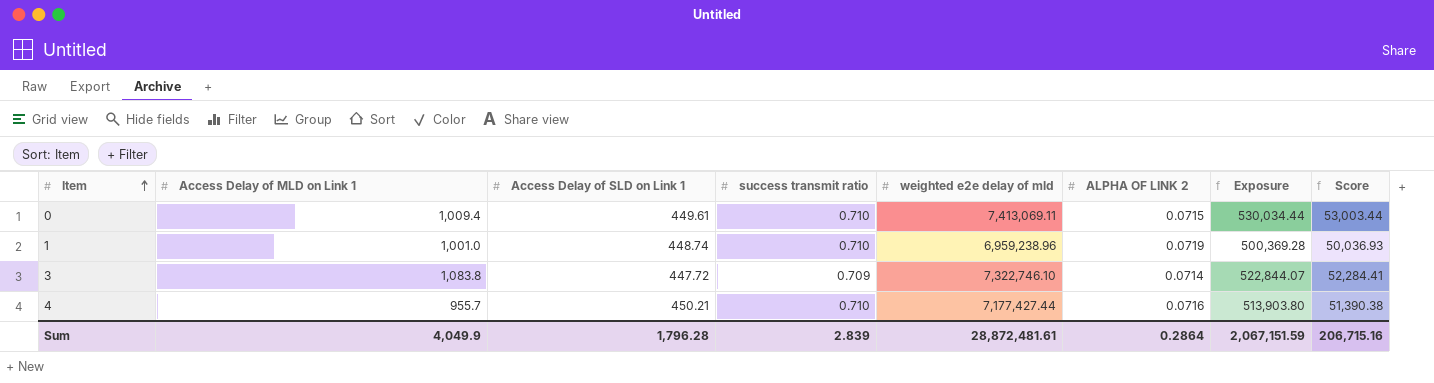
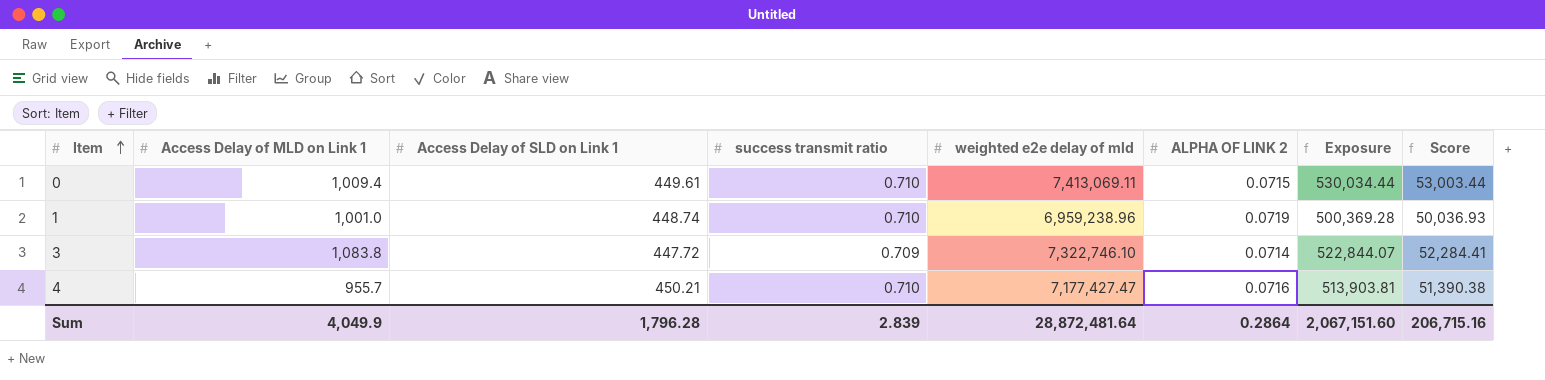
4 | weighted e2e delay of mld: 7,177,427.44 -> 7,177,427.47
4 | Exposure: 513,903.80 -> 513,903.81
Sum | weighted e2e delay of mld: 28,872,481.61 -> 28,872,481.64
Sum | Exposure: 2,067,151.59 -> 2,067,151.60

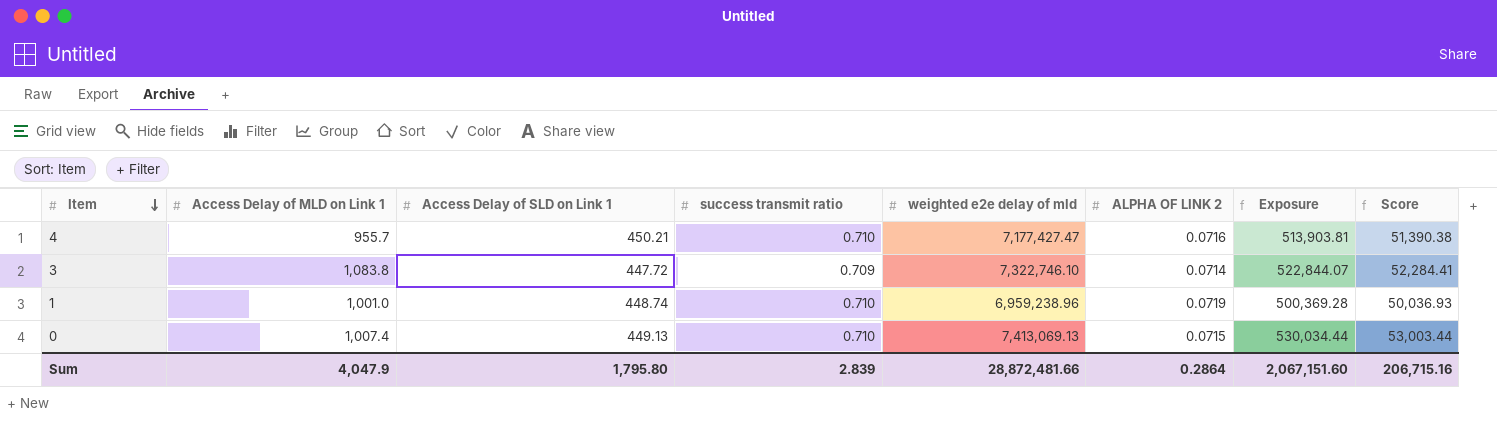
row order: Item ascending -> Item descending
0 | Access Delay of MLD on Link 1: 1,009.4 -> 1,007.4
0 | Access Delay of SLD on Link 1: 449.61 -> 449.13
0 | weighted e2e delay of mld: 7,413,069.11 -> 7,413,069.13
Sum | Access Delay of MLD on Link 1: 4,049.9 -> 4,047.9
Sum | Access Delay of SLD on Link 1: 1,796.28 -> 1,795.80
Sum | weighted e2e delay of mld: 28,872,481.64 -> 28,872,481.66

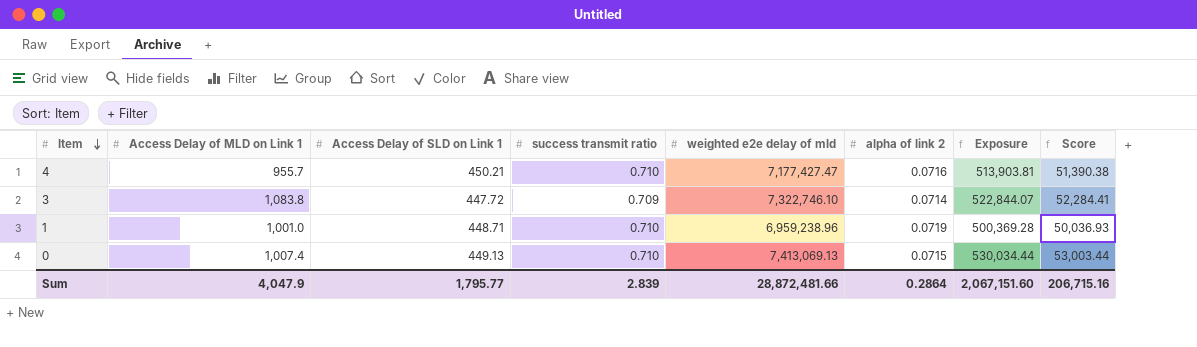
column name: ALPHA OF LINK 2 -> alpha of link 2
1 | Access Delay of SLD on Link 1: 448.74 -> 448.71
Sum | Access Delay of SLD on Link 1: 1,795.80 -> 1,795.77

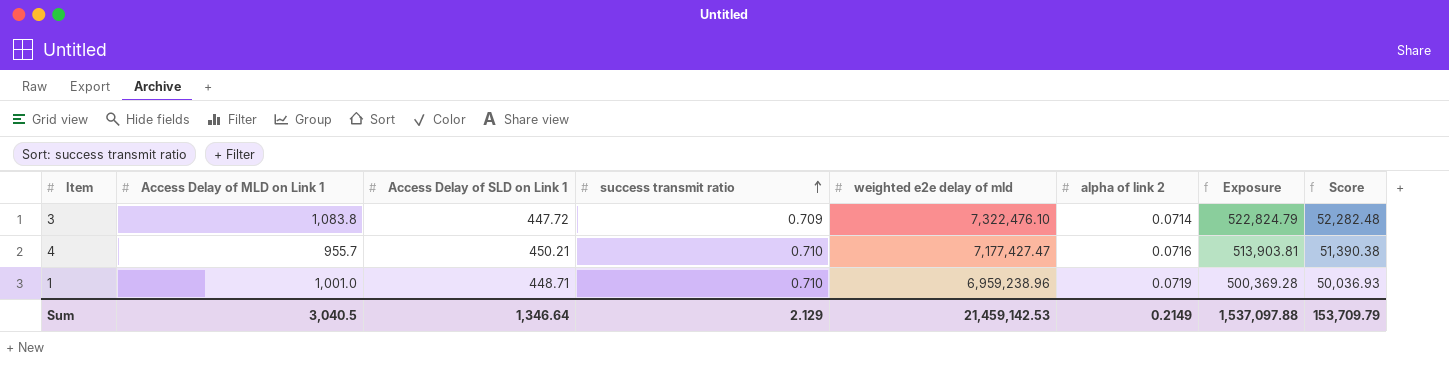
row order: Item descending -> success transmit ratio ascending
row 0: 1,007.4 | 449.13 | 0.710 | 7,413,069.13 | 0.0715 | 530,034.44 | 53,003.44 -> none
3 | weighted e2e delay of mld: 7,322,746.10 -> 7,322,476.10
3 | Exposure: 522,844.07 -> 522,824.79
3 | Score: 52,284.41 -> 52,282.48
Sum | Access Delay of MLD on Link 1: 4,047.9 -> 3,040.5
Sum | Access Delay of SLD on Link 1: 1,795.77 -> 1,346.64
Sum | success transmit ratio: 2.839 -> 2.129
Sum | weighted e2e delay of mld: 28,872,481.66 -> 21,459,142.53
Sum | alpha of link 2: 0.2864 -> 0.2149
Sum | Exposure: 2,067,151.60 -> 1,537,097.88
Sum | Score: 206,715.16 -> 153,709.79

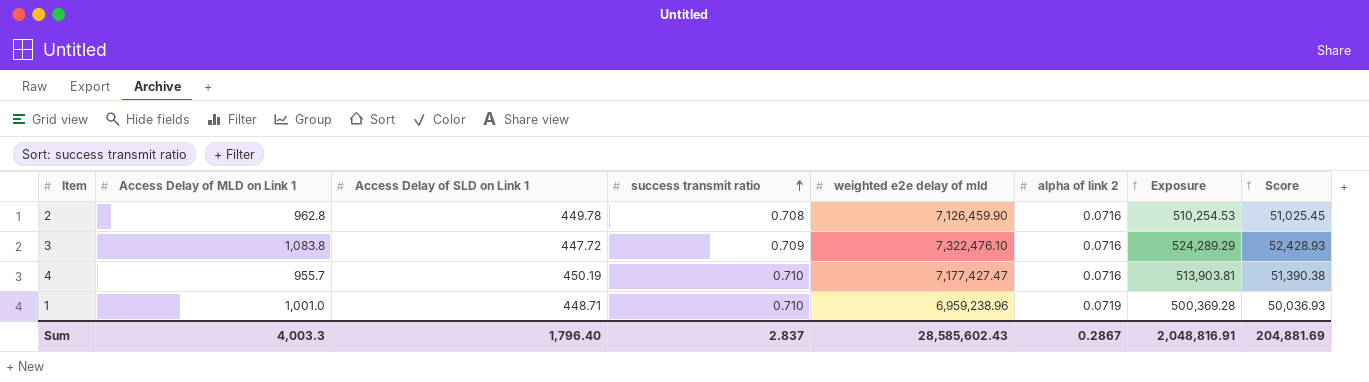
row 2: none -> 962.8 | 449.78 | 0.708 | 7,126,459.90 | 0.0716 | 510,254.53 | 51,025.45
3 | alpha of link 2: 0.0714 -> 0.0716
3 | Exposure: 522,824.79 -> 524,289.29
3 | Score: 52,282.48 -> 52,428.93
4 | Access Delay of SLD on Link 1: 450.21 -> 450.19
Sum | Access Delay of MLD on Link 1: 3,040.5 -> 4,003.3
Sum | Access Delay of SLD on Link 1: 1,346.64 -> 1,796.40
Sum | success transmit ratio: 2.129 -> 2.837
Sum | weighted e2e delay of mld: 21,459,142.53 -> 28,585,602.43
Sum | alpha of link 2: 0.2149 -> 0.2867
Sum | Exposure: 1,537,097.88 -> 2,048,816.91
Sum | Score: 153,709.79 -> 204,881.69

